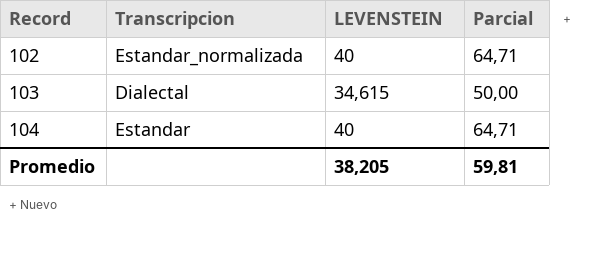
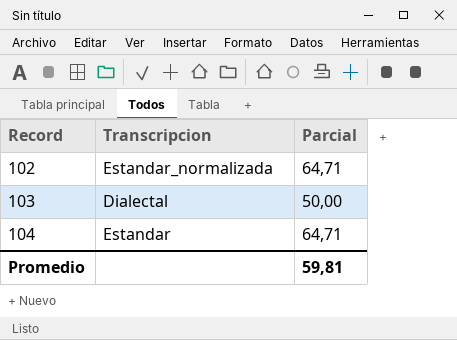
column LEVENSTEIN | position: 3 -> none

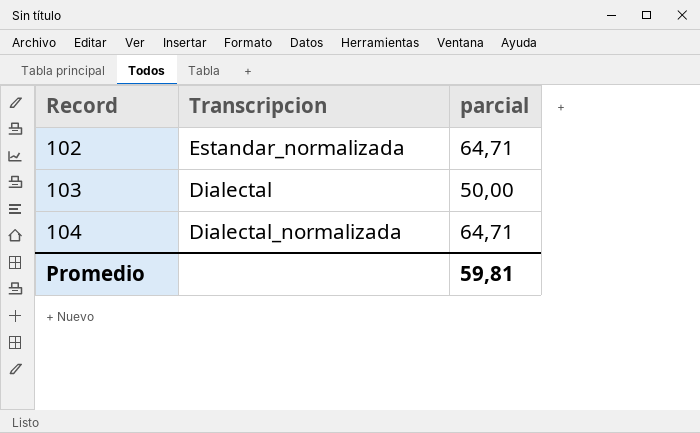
column name: Parcial -> parcial
104 | Transcripcion: Estandar -> Dialectal_normalizada

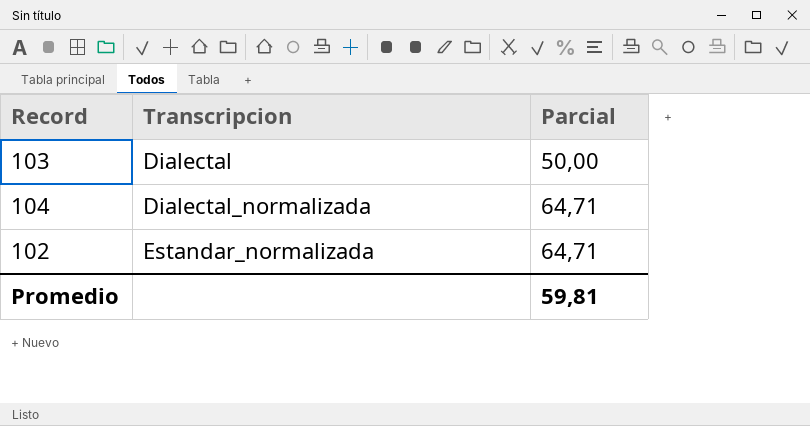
row order: Record ascending -> Transcripcion ascending
column name: parcial -> Parcial

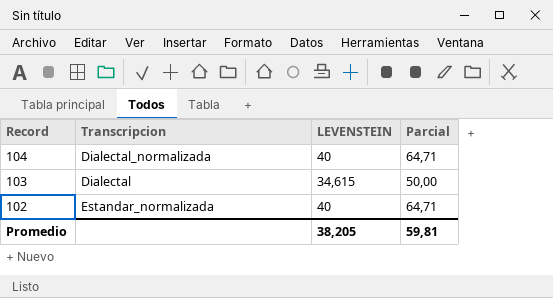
row order: Transcripcion ascending -> Record descending
column LEVENSTEIN | position: none -> 3

